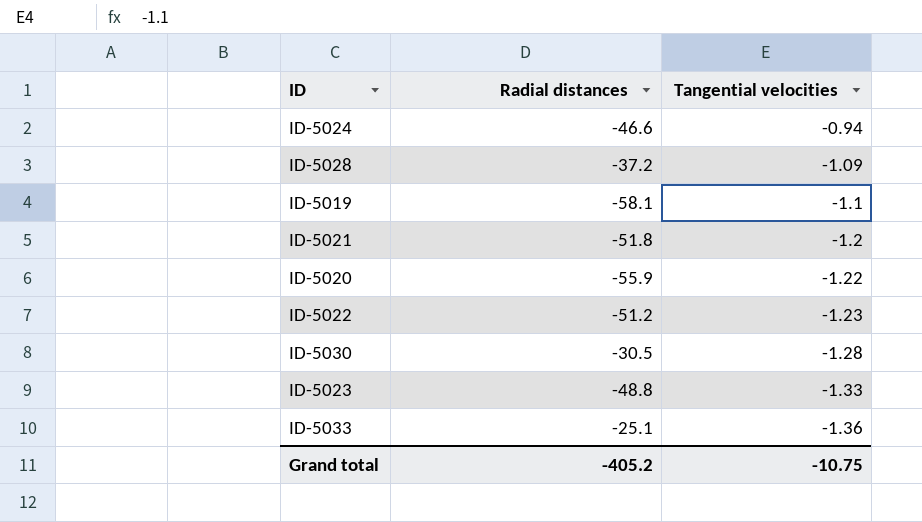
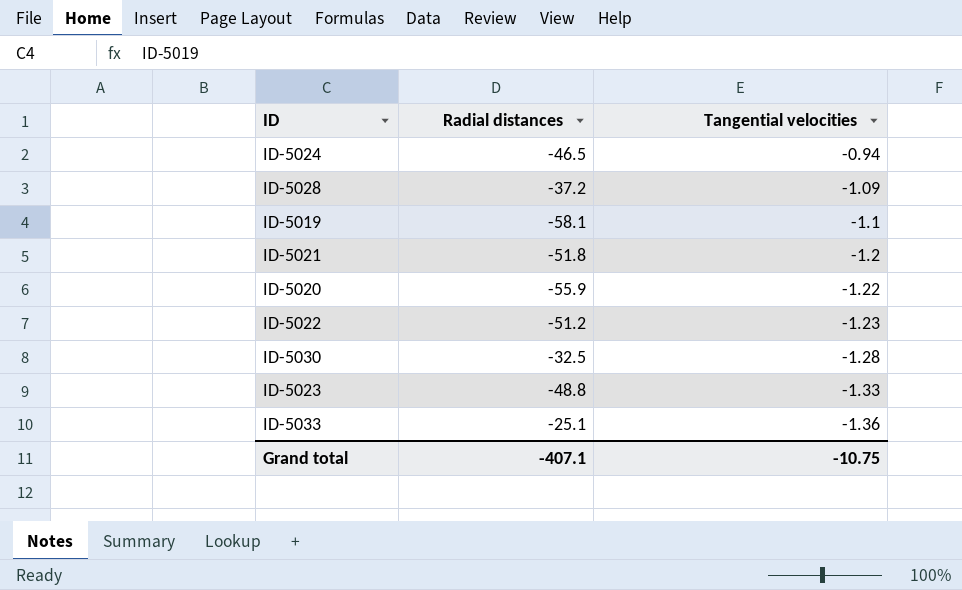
ID-5024 | Radial distances: -46.6 -> -46.5
ID-5030 | Radial distances: -30.5 -> -32.5
Grand total | Radial distances: -405.2 -> -407.1

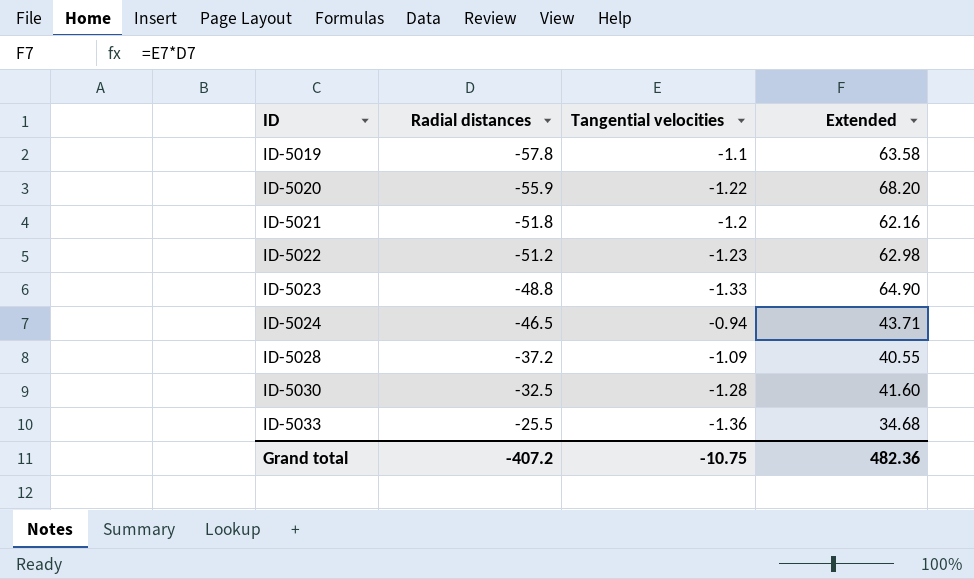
row order: Tangential velocities descending -> ID ascending
column Extended | formula: none -> [Radial distances] * [Tangential velocities]
ID-5019 | Radial distances: -58.1 -> -57.8
ID-5033 | Radial distances: -25.1 -> -25.5
Grand total | Radial distances: -407.1 -> -407.2

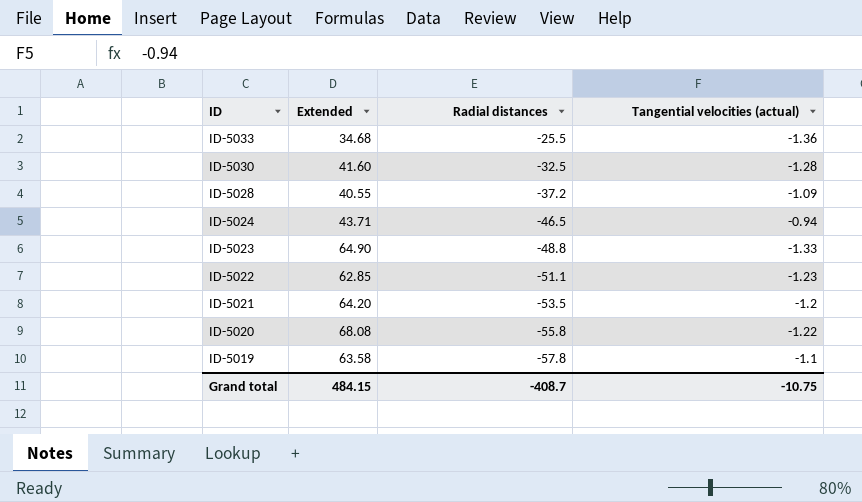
row order: ID ascending -> ID descending
column Extended | position: 4 -> 2
column name: Tangential velocities -> Tangential velocities (actual)
ID-5022 | Extended: 62.98 -> 62.85
ID-5022 | Radial distances: -51.2 -> -51.1
ID-5021 | Extended: 62.16 -> 64.20
ID-5021 | Radial distances: -51.8 -> -53.5
ID-5020 | Extended: 68.20 -> 68.08
ID-5020 | Radial distances: -55.9 -> -55.8
Grand total | Extended: 482.36 -> 484.15
Grand total | Radial distances: -407.2 -> -408.7

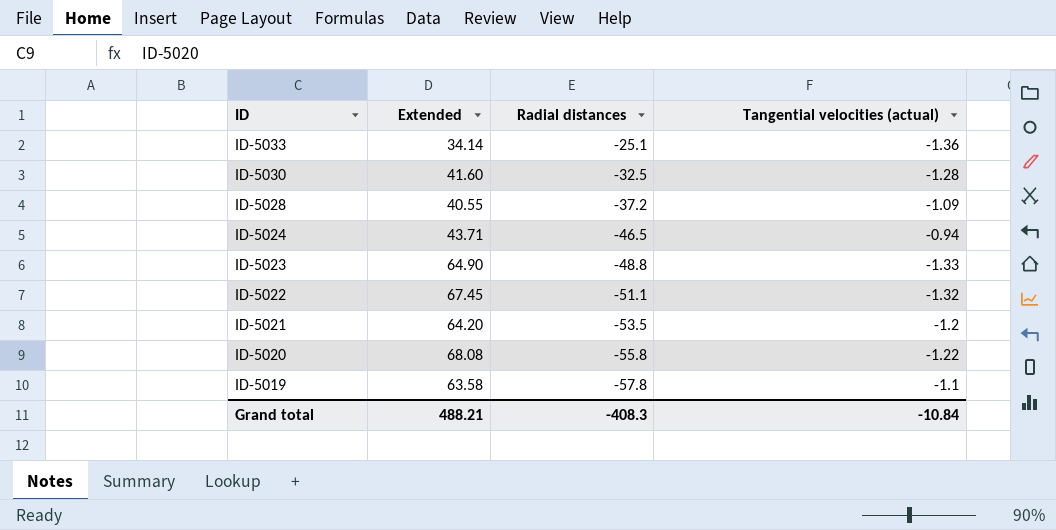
ID-5033 | Extended: 34.68 -> 34.14
ID-5033 | Radial distances: -25.5 -> -25.1
ID-5022 | Extended: 62.85 -> 67.45
ID-5022 | Tangential velocities (actual): -1.23 -> -1.32
Grand total | Extended: 484.15 -> 488.21
Grand total | Radial distances: -408.7 -> -408.3
Grand total | Tangential velocities (actual): -10.75 -> -10.84

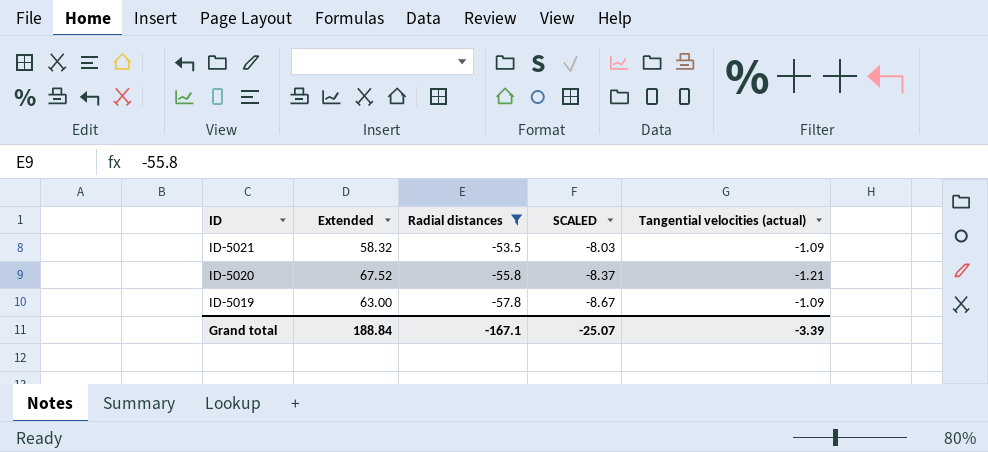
filter: none -> Radial distances <= -53.5
column SCALED | formula: none -> [Radial distances] * 0.15
ID-5021 | Extended: 64.20 -> 58.32
ID-5021 | Tangential velocities (actual): -1.2 -> -1.09
ID-5020 | Extended: 68.08 -> 67.52
ID-5020 | Tangential velocities (actual): -1.22 -> -1.21
ID-5019 | Extended: 63.58 -> 63.00
ID-5019 | Tangential velocities (actual): -1.1 -> -1.09
Grand total | Extended: 488.21 -> 188.84
Grand total | Radial distances: -408.3 -> -167.1
Grand total | Tangential velocities (actual): -10.84 -> -3.39

